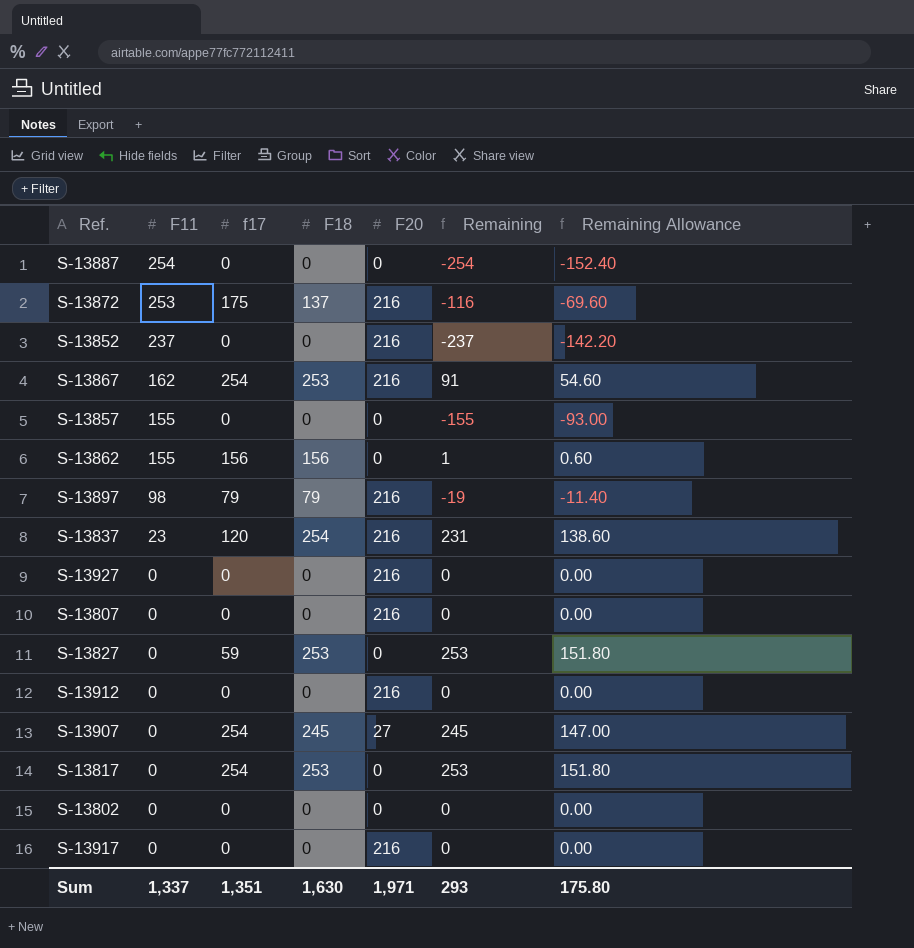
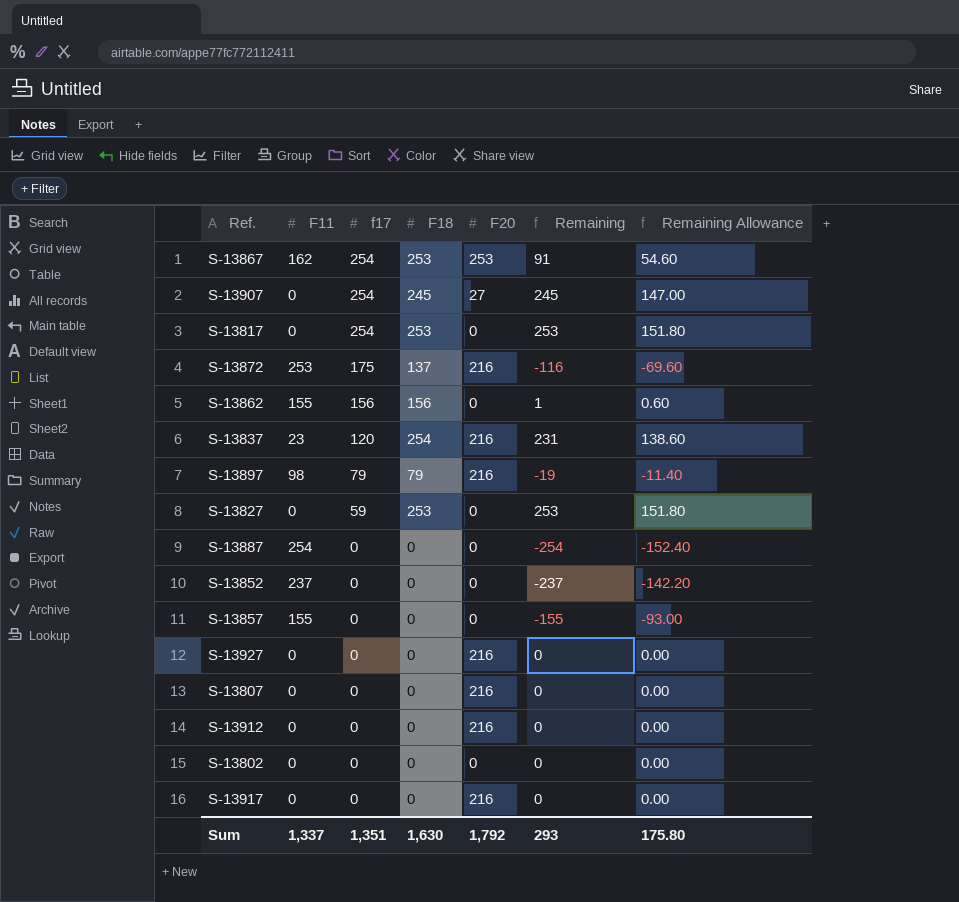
row order: F11 descending -> f17 descending
S-13867 | F20: 216 -> 253
S-13852 | F20: 216 -> 0
Sum | F20: 1,971 -> 1,792

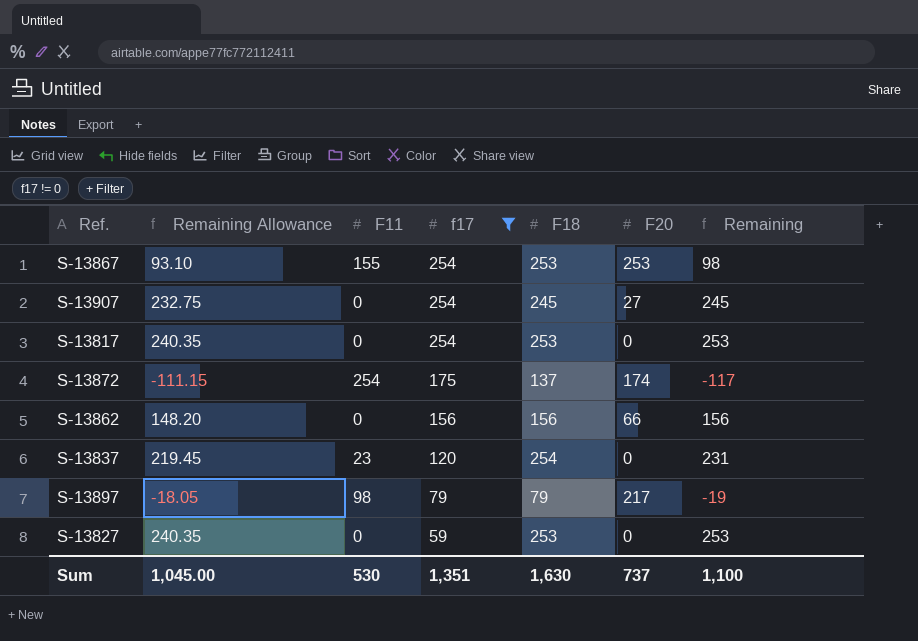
filter: none -> f17 != 0
column Remaining Allowance | formula: [Remaining] * 0.6 -> [Remaining] * 0.95
column Remaining Allowance | position: 7 -> 2
S-13867 | F11: 162 -> 155
S-13867 | Remaining: 91 -> 98
S-13872 | F11: 253 -> 254
S-13872 | F20: 216 -> 174
S-13872 | Remaining: -116 -> -117
S-13862 | F11: 155 -> 0
S-13862 | F20: 0 -> 66
S-13862 | Remaining: 1 -> 156
S-13837 | F20: 216 -> 0
S-13897 | F20: 216 -> 217
Sum | Remaining Allowance: 175.80 -> 1,045.00
Sum | F11: 1,337 -> 530
Sum | F20: 1,792 -> 737
Sum | Remaining: 293 -> 1,100

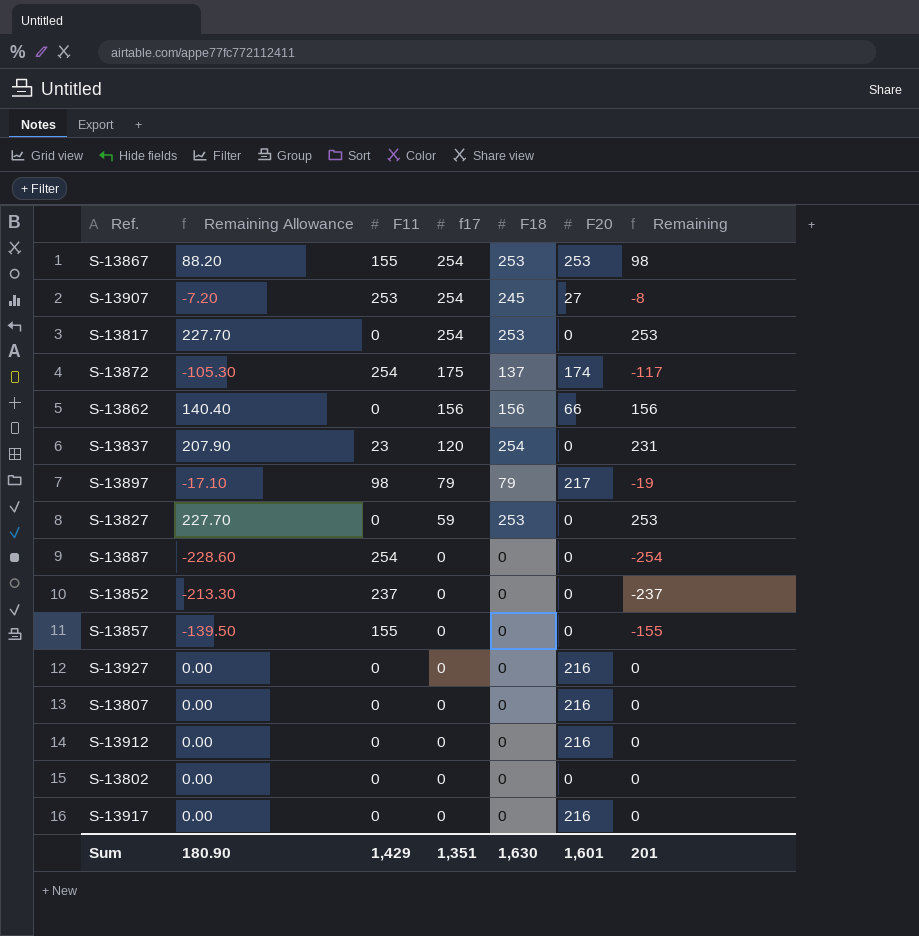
filter: f17 != 0 -> none
column Remaining Allowance | formula: [Remaining] * 0.95 -> [Remaining] * 0.9
S-13907 | F11: 0 -> 253
S-13907 | Remaining: 245 -> -8
Sum | Remaining Allowance: 1,045.00 -> 180.90
Sum | F11: 530 -> 1,429
Sum | F20: 737 -> 1,601
Sum | Remaining: 1,100 -> 201

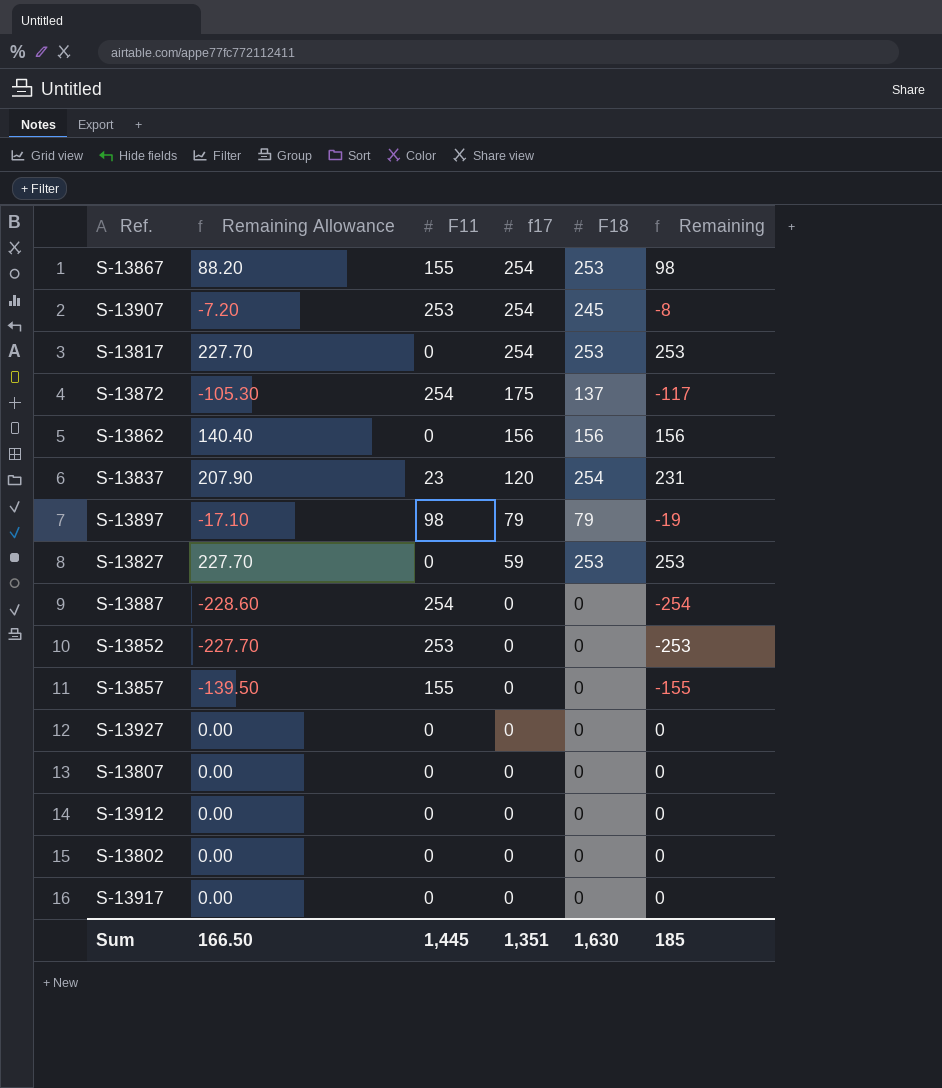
column F20 | position: 6 -> none
S-13852 | Remaining Allowance: -213.30 -> -227.70
S-13852 | F11: 237 -> 253
S-13852 | Remaining: -237 -> -253
Sum | Remaining Allowance: 180.90 -> 166.50
Sum | F11: 1,429 -> 1,445
Sum | Remaining: 201 -> 185

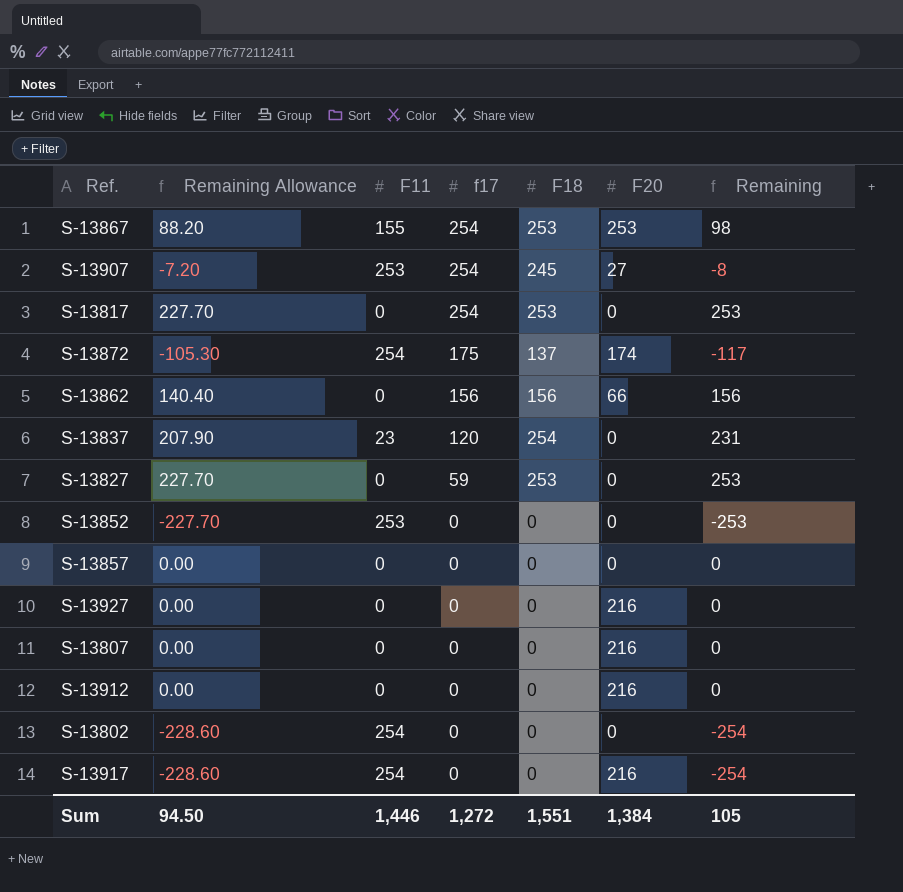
column F20 | position: none -> 6
row S-13897: -17.10 | 98 | 79 | 79 | -19 -> none
row S-13887: -228.60 | 254 | 0 | 0 | -254 -> none
S-13857 | Remaining Allowance: -139.50 -> 0.00
S-13857 | F11: 155 -> 0
S-13857 | Remaining: -155 -> 0
S-13802 | Remaining Allowance: 0.00 -> -228.60
S-13802 | F11: 0 -> 254
S-13802 | Remaining: 0 -> -254
S-13917 | Remaining Allowance: 0.00 -> -228.60
S-13917 | F11: 0 -> 254
S-13917 | Remaining: 0 -> -254
Sum | Remaining Allowance: 166.50 -> 94.50
Sum | F11: 1,445 -> 1,446
Sum | f17: 1,351 -> 1,272
Sum | F18: 1,630 -> 1,551
Sum | Remaining: 185 -> 105

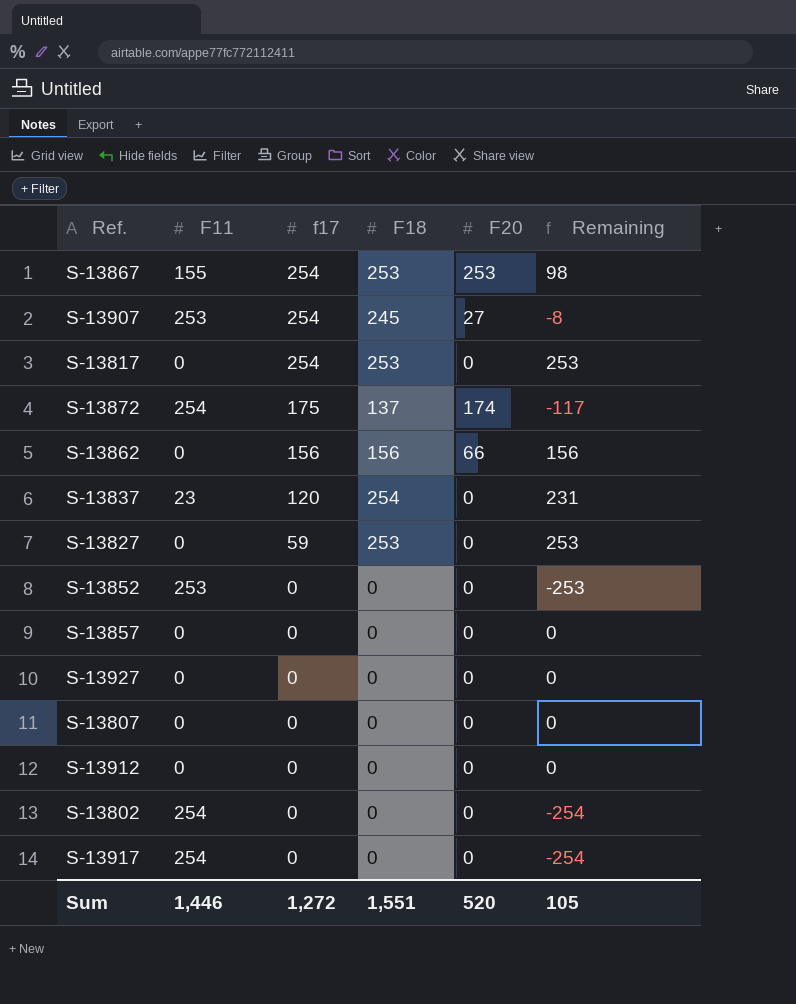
column Remaining Allowance | formula: [Remaining] * 0.9 -> none
S-13927 | F20: 216 -> 0
S-13807 | F20: 216 -> 0
S-13912 | F20: 216 -> 0
S-13917 | F20: 216 -> 0
Sum | F20: 1,384 -> 520

